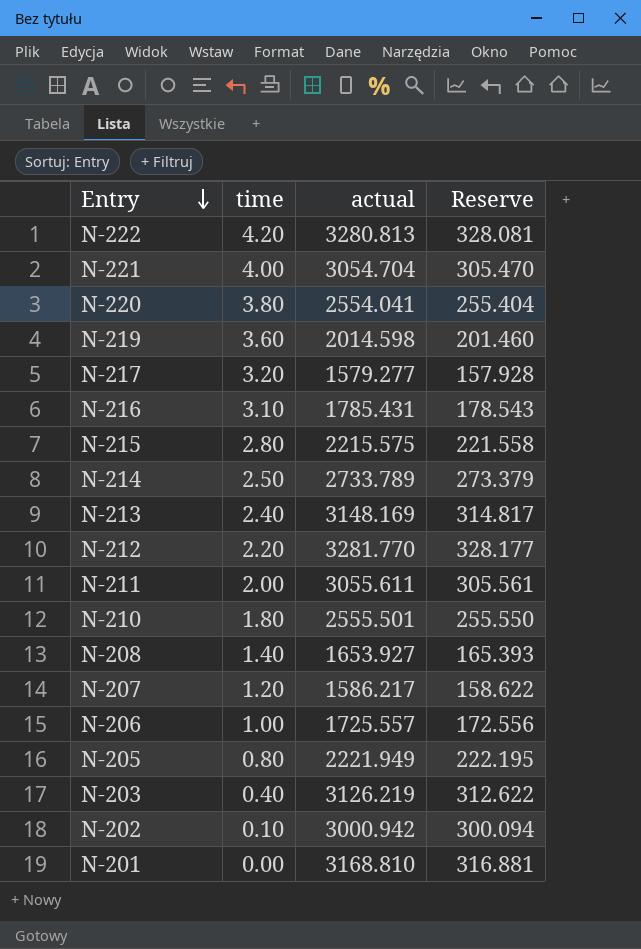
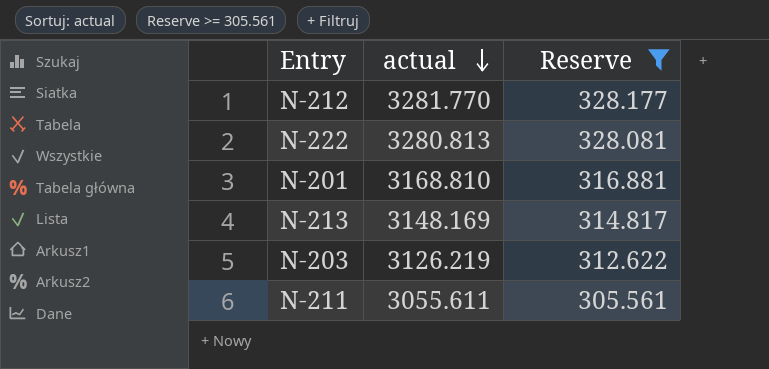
filter: none -> Reserve >= 305.561
row order: Entry descending -> actual descending
column time | position: 2 -> none

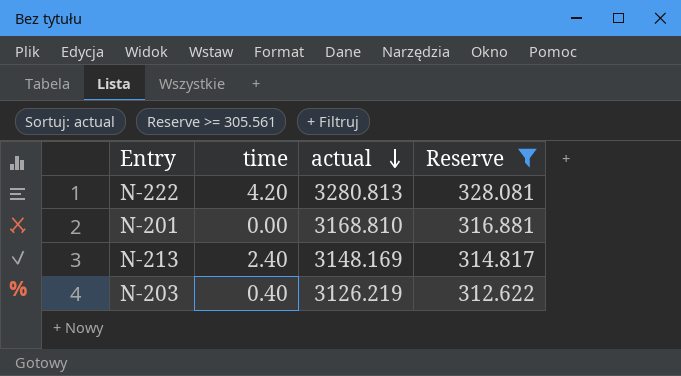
column time | position: none -> 2
row N-212: 3281.770 | 328.177 -> none
row N-211: 3055.611 | 305.561 -> none

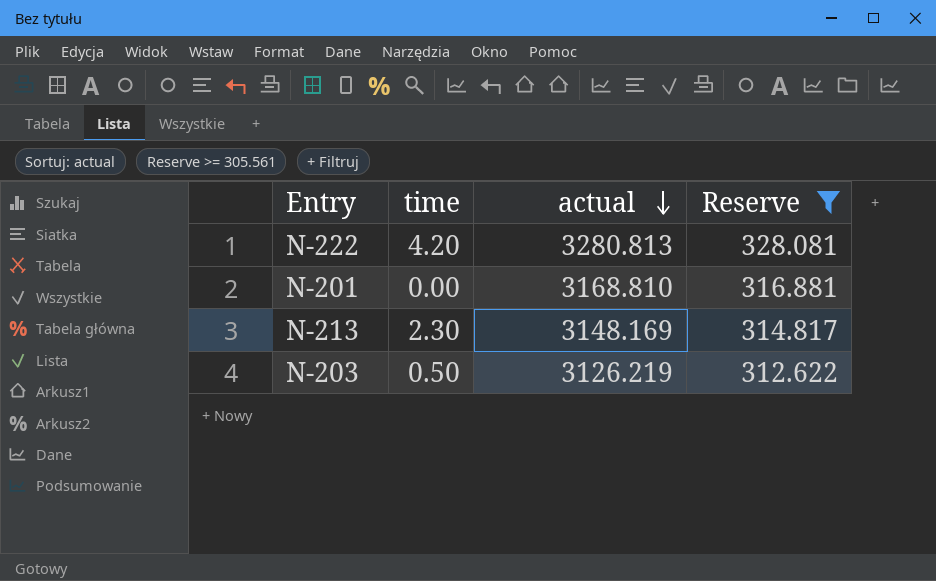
N-213 | time: 2.40 -> 2.30
N-203 | time: 0.40 -> 0.50

